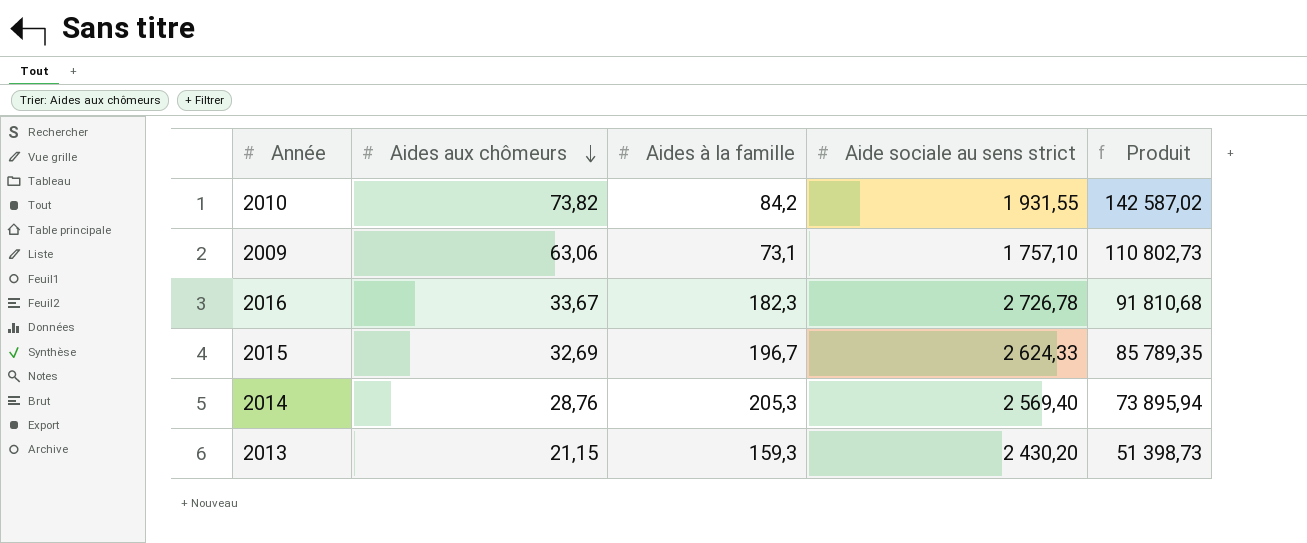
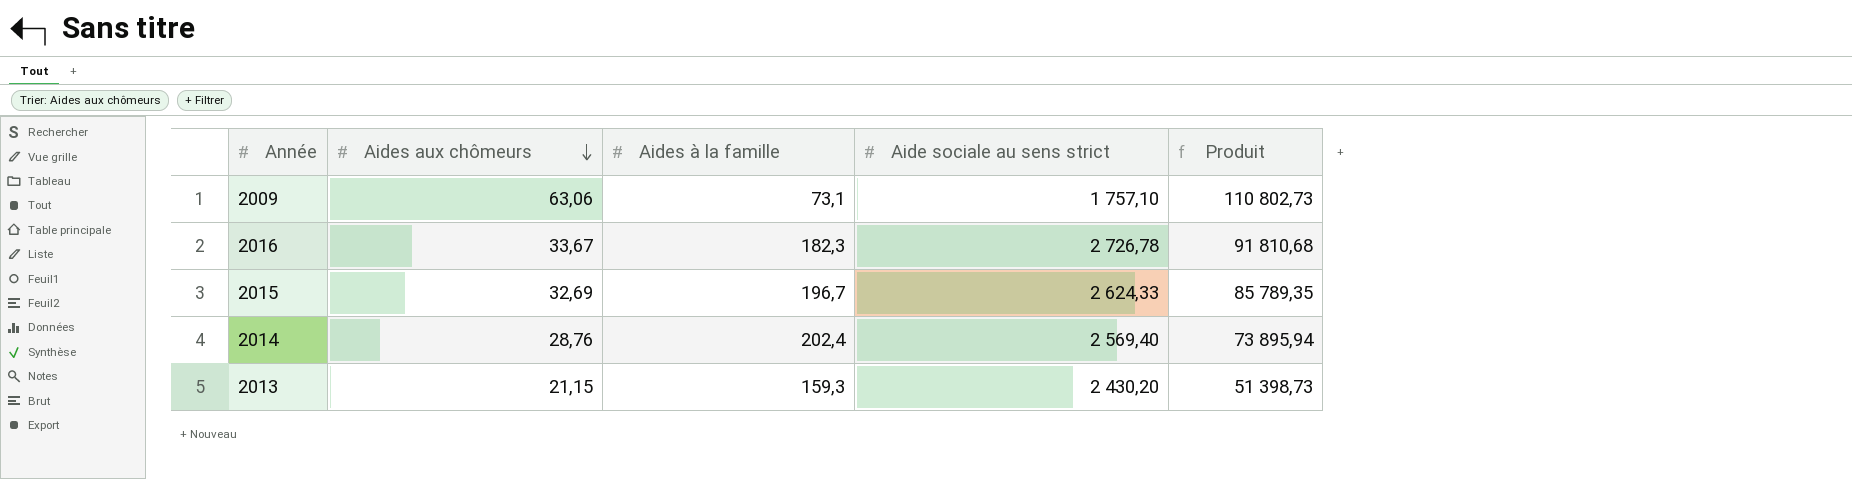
row 2010: 73,82 | 84,2 | 1 931,55 | 142 587,02 -> none
2014 | Aides à la famille: 205,3 -> 202,4

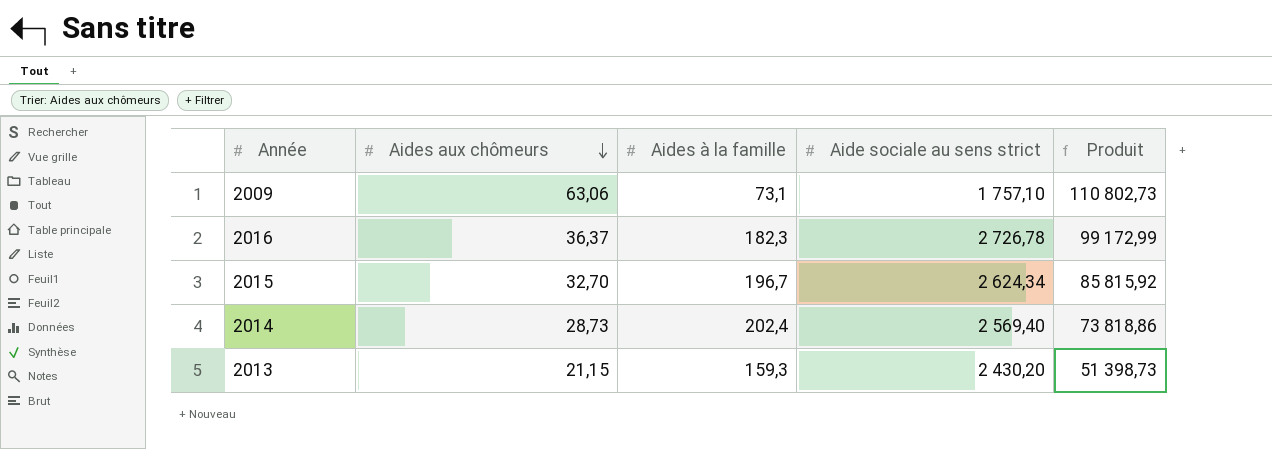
2016 | Aides aux chômeurs: 33,67 -> 36,37
2016 | Produit: 91 810,68 -> 99 172,99
2015 | Aides aux chômeurs: 32,69 -> 32,70
2015 | Aide sociale au sens strict: 2 624,33 -> 2 624,34
2015 | Produit: 85 789,35 -> 85 815,92
2014 | Aides aux chômeurs: 28,76 -> 28,73
2014 | Produit: 73 895,94 -> 73 818,86

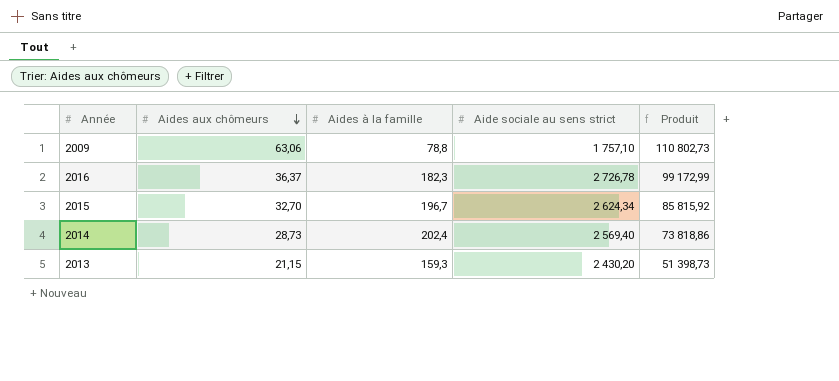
2009 | Aides à la famille: 73,1 -> 78,8

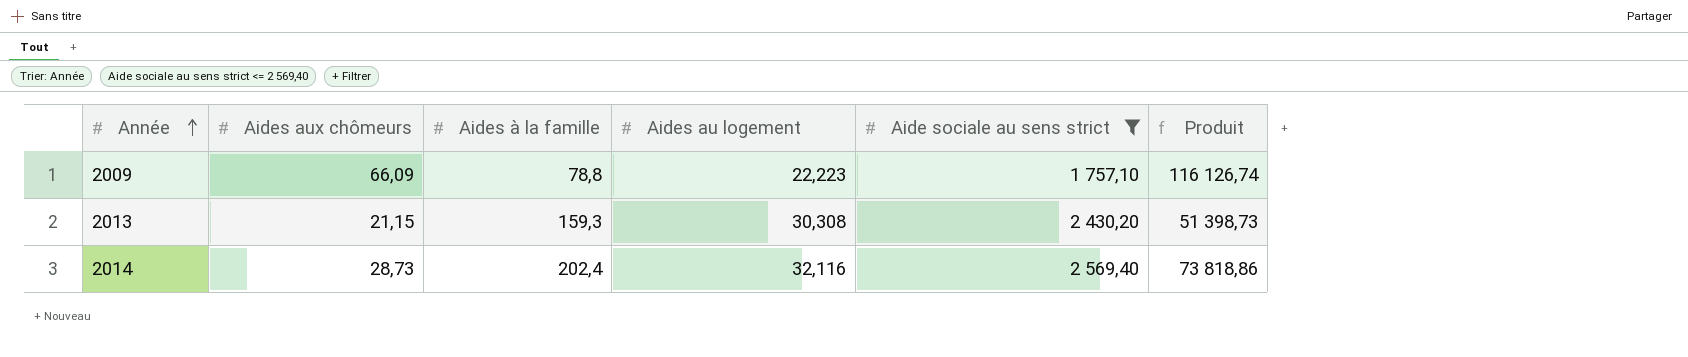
filter: none -> Aide sociale au sens strict <= 2 569,40
row order: Aides aux chômeurs descending -> Année ascending
column Aides au logement | position: none -> 4
2009 | Aides aux chômeurs: 63,06 -> 66,09
2009 | Produit: 110 802,73 -> 116 126,74

